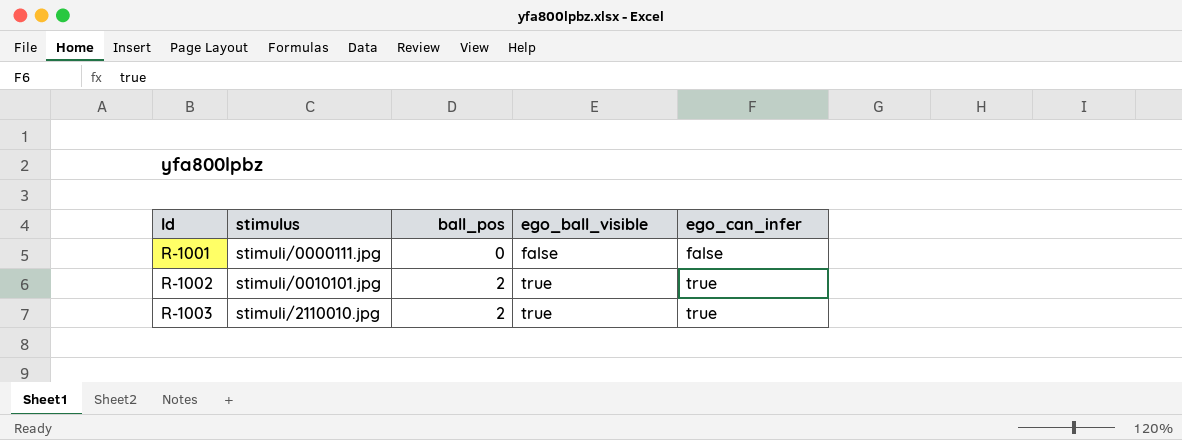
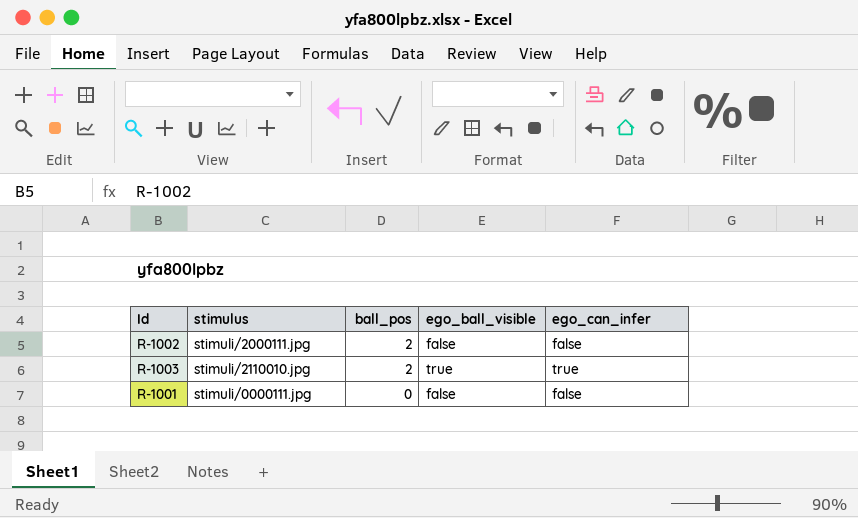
row order: Id ascending -> ball_pos descending
R-1002 | stimulus: stimuli/0010101.jpg -> stimuli/2000111.jpg
R-1002 | ego_ball_visible: true -> false
R-1002 | ego_can_infer: true -> false

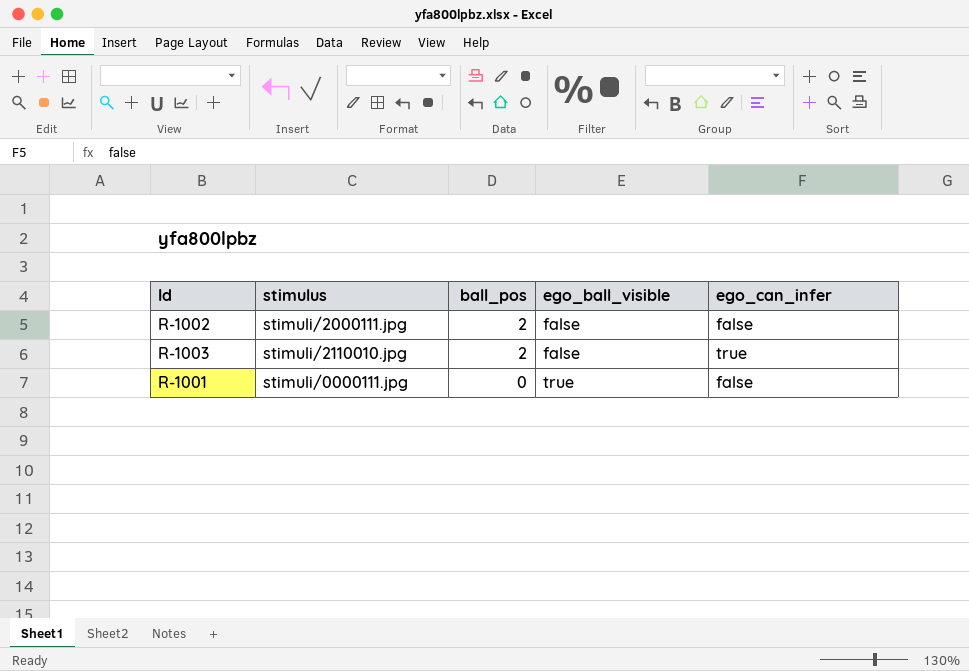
R-1003 | ego_ball_visible: true -> false
R-1001 | ego_ball_visible: false -> true

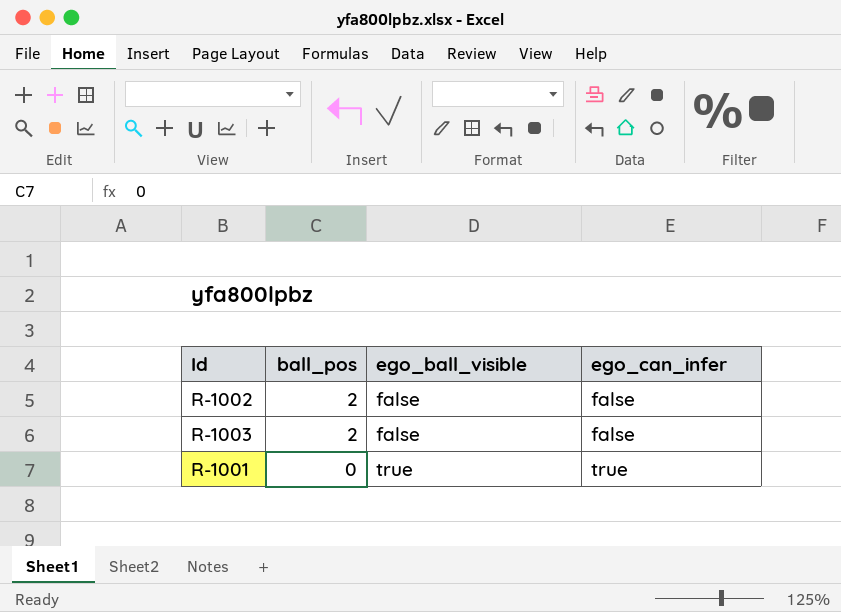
column stimulus | position: 2 -> none
R-1003 | ego_can_infer: true -> false
R-1001 | ego_can_infer: false -> true

